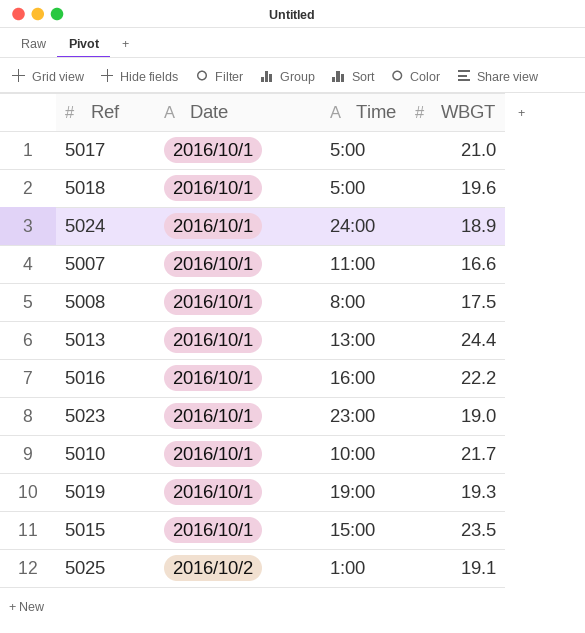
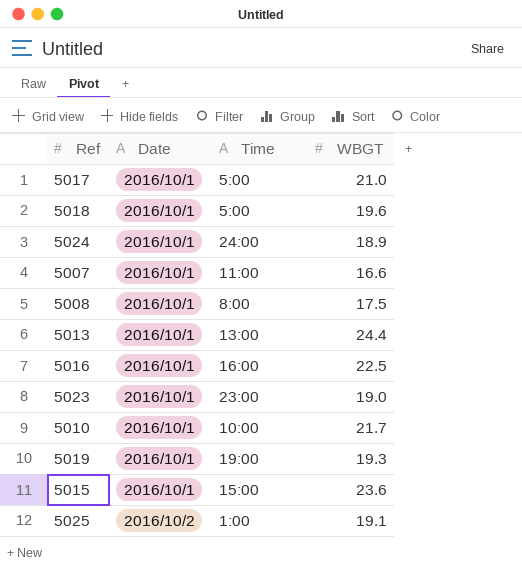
5016 | WBGT: 22.2 -> 22.5
5015 | WBGT: 23.5 -> 23.6

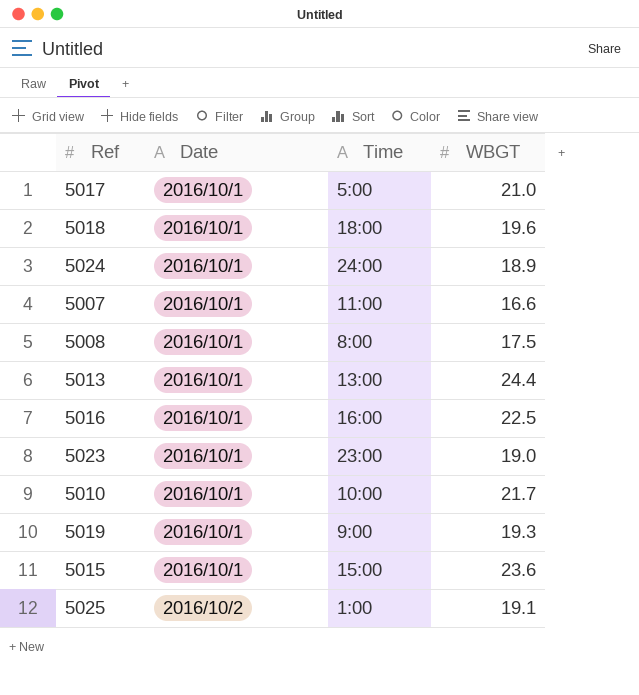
5018 | Time: 5:00 -> 18:00
5019 | Time: 19:00 -> 9:00

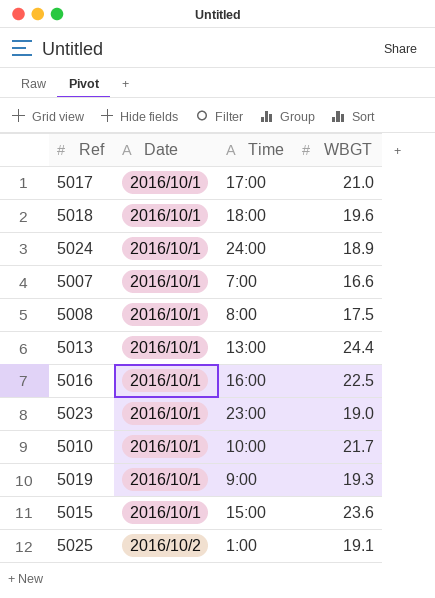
5017 | Time: 5:00 -> 17:00
5007 | Time: 11:00 -> 7:00

